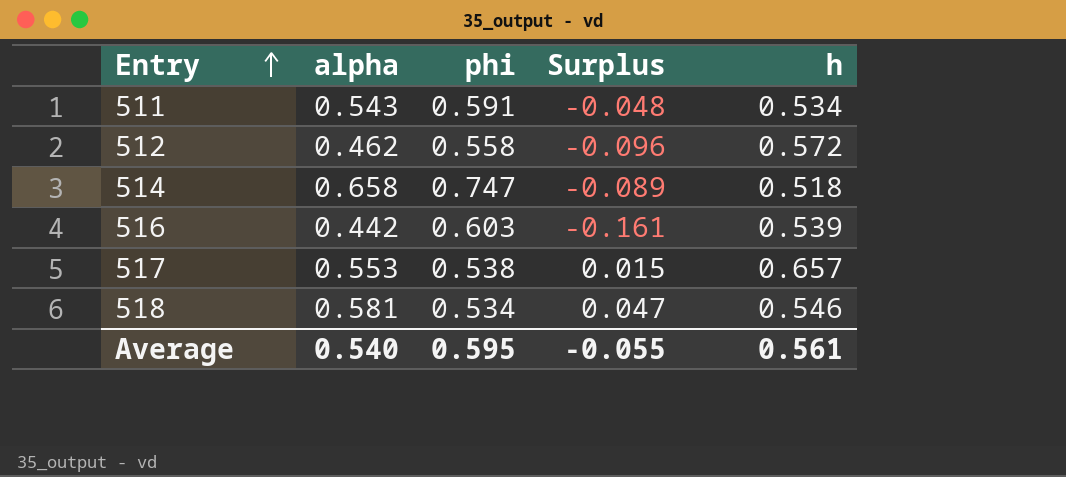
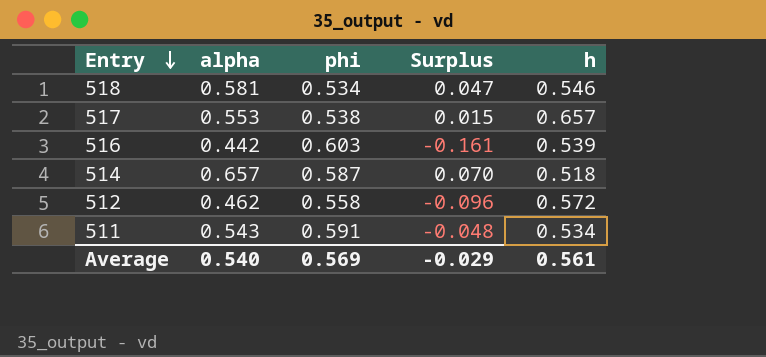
row order: Entry ascending -> Entry descending
514 | alpha: 0.658 -> 0.657
514 | phi: 0.747 -> 0.587
514 | Surplus: -0.089 -> 0.070
Average | phi: 0.595 -> 0.569
Average | Surplus: -0.055 -> -0.029

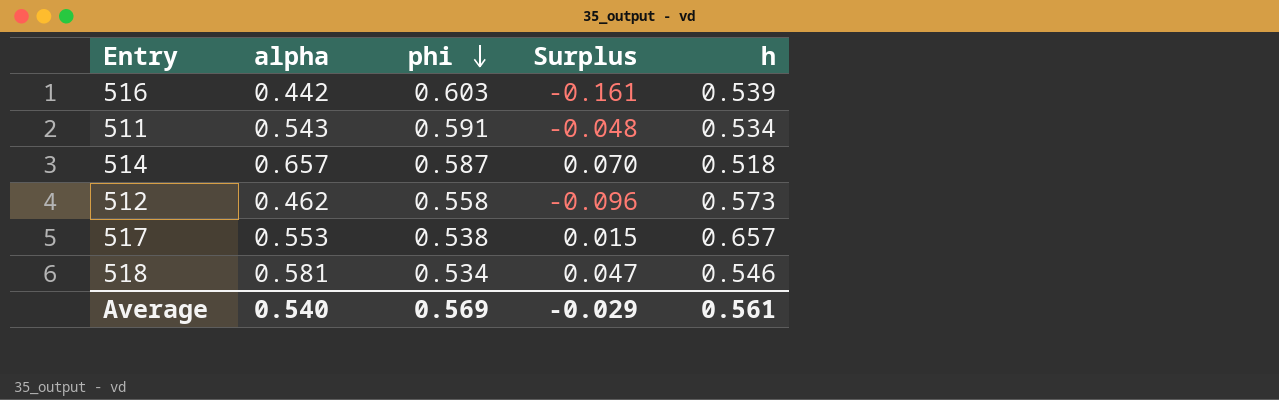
row order: Entry descending -> phi descending
512 | h: 0.572 -> 0.573

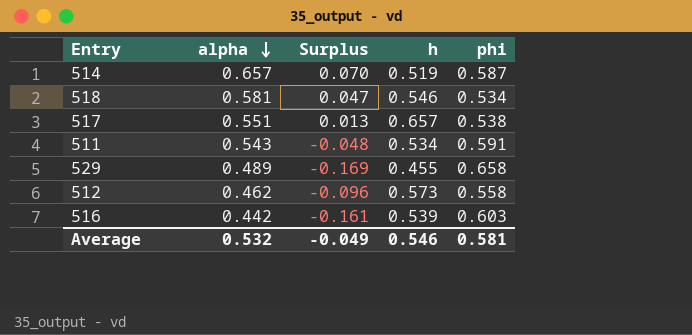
row order: phi descending -> alpha descending
column phi | position: 3 -> 5
514 | h: 0.518 -> 0.519
517 | alpha: 0.553 -> 0.551
517 | Surplus: 0.015 -> 0.013
row 529: none -> 0.489 | -0.169 | 0.455 | 0.658
Average | alpha: 0.540 -> 0.532
Average | Surplus: -0.029 -> -0.049
Average | h: 0.561 -> 0.546
Average | phi: 0.569 -> 0.581

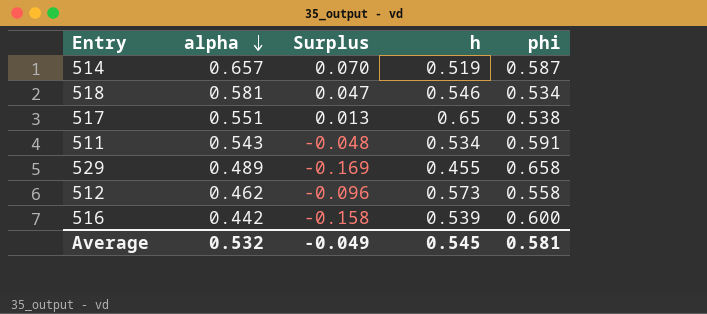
517 | h: 0.657 -> 0.65
516 | Surplus: -0.161 -> -0.158
516 | phi: 0.603 -> 0.600
Average | h: 0.546 -> 0.545

